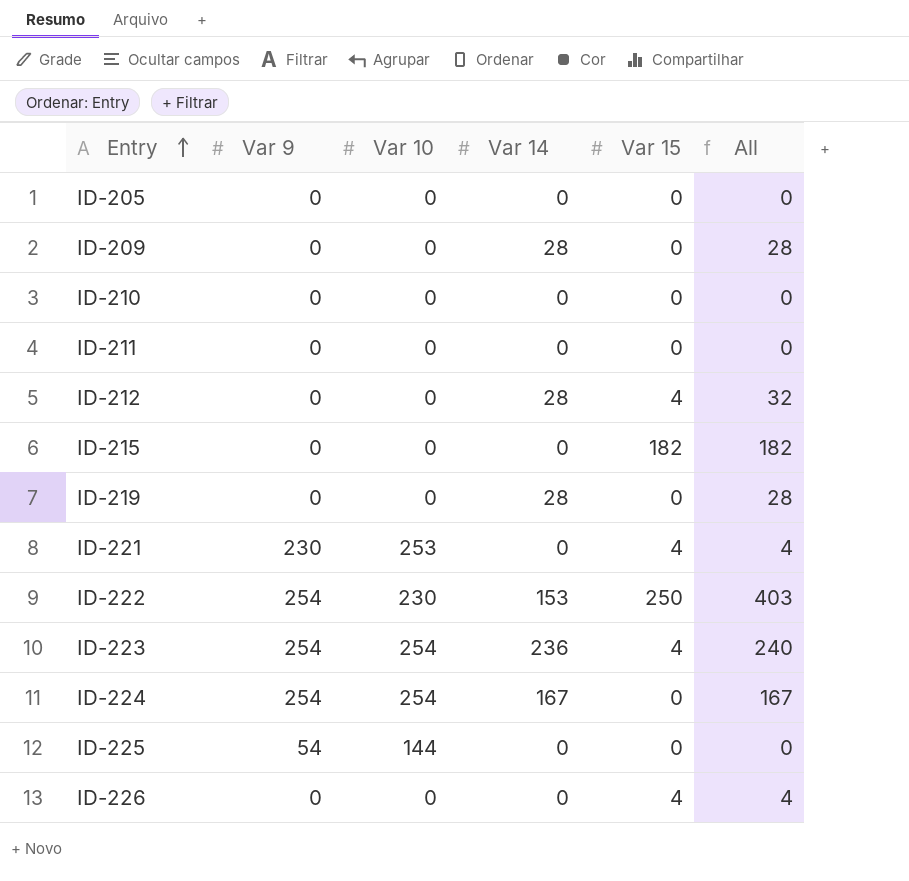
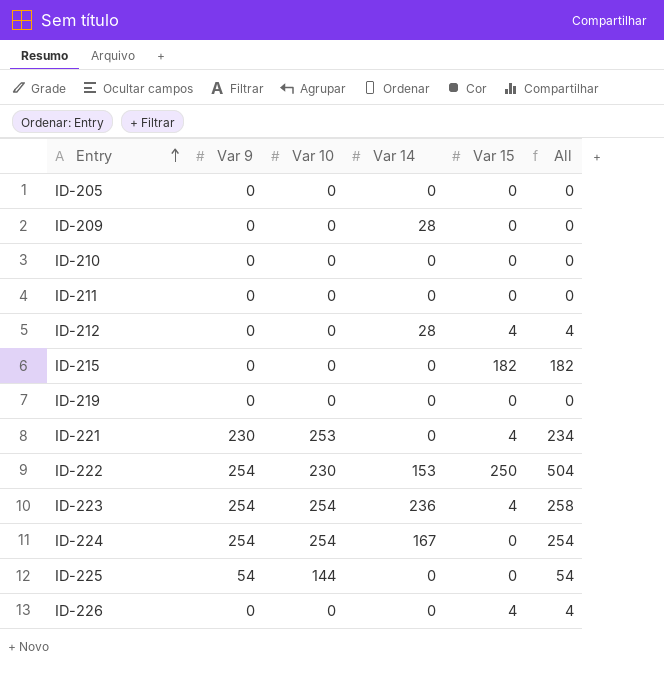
column All | formula: [Var 14] + [Var 15] -> [Var 9] + [Var 15]
ID-219 | Var 14: 28 -> 0

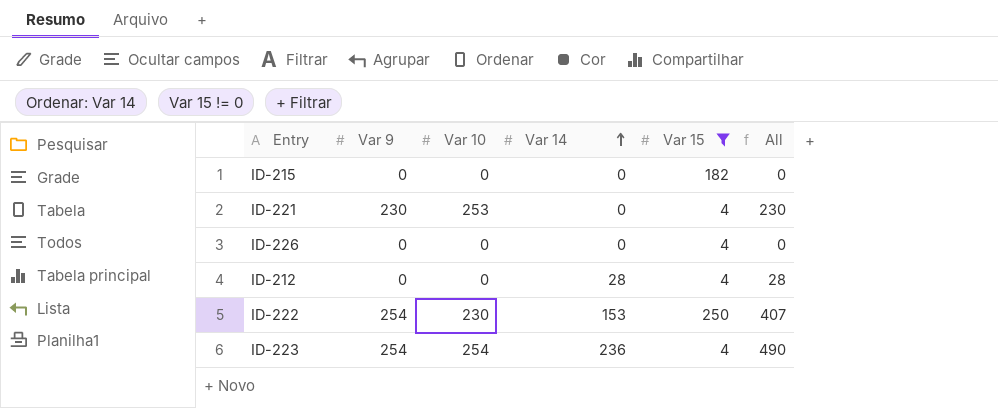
filter: none -> Var 15 != 0
row order: Entry ascending -> Var 14 ascending
column All | formula: [Var 9] + [Var 15] -> [Var 9] + [Var 14]

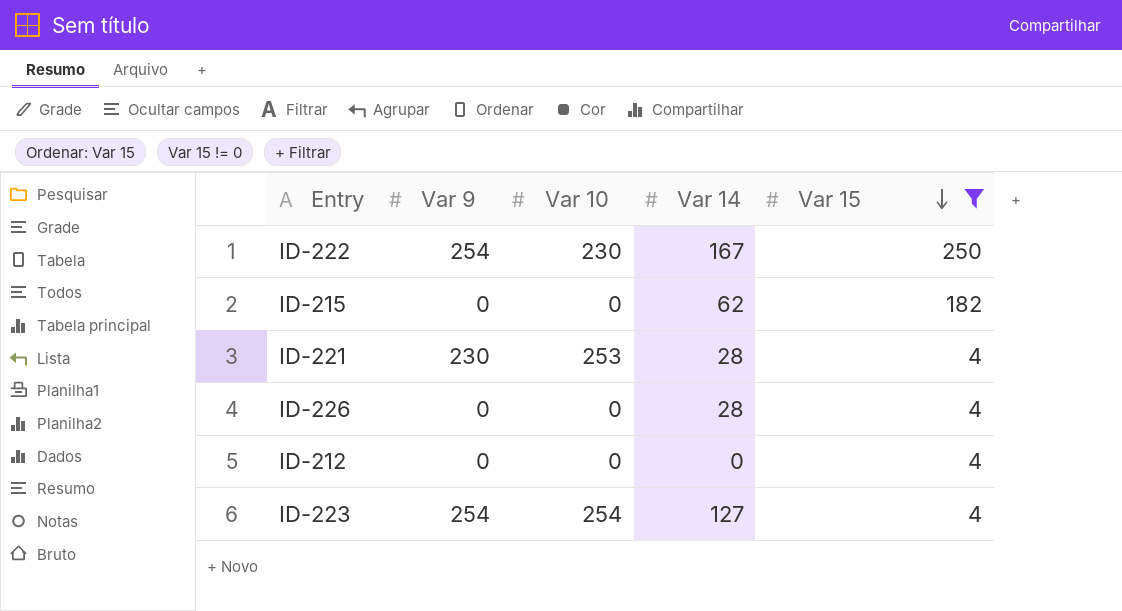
row order: Var 14 ascending -> Var 15 descending
column All | formula: [Var 9] + [Var 14] -> none
ID-222 | Var 14: 153 -> 167
ID-215 | Var 14: 0 -> 62
ID-221 | Var 14: 0 -> 28
ID-226 | Var 14: 0 -> 28
ID-212 | Var 14: 28 -> 0
ID-223 | Var 14: 236 -> 127

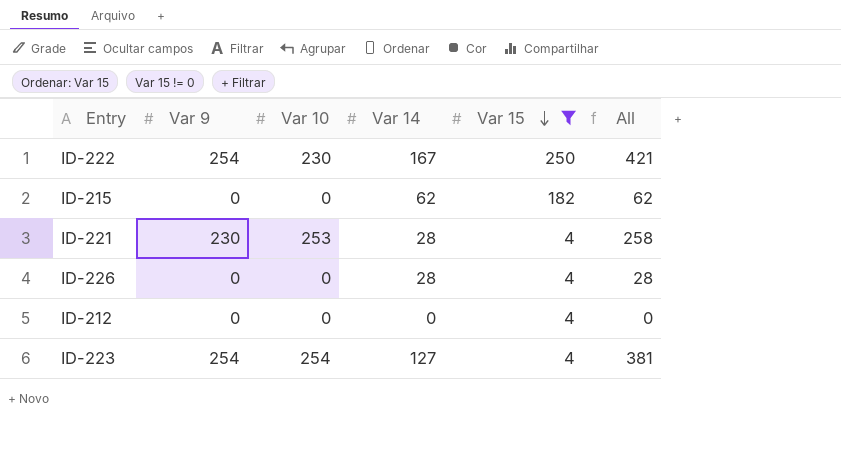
column All | formula: none -> [Var 9] + [Var 14]

